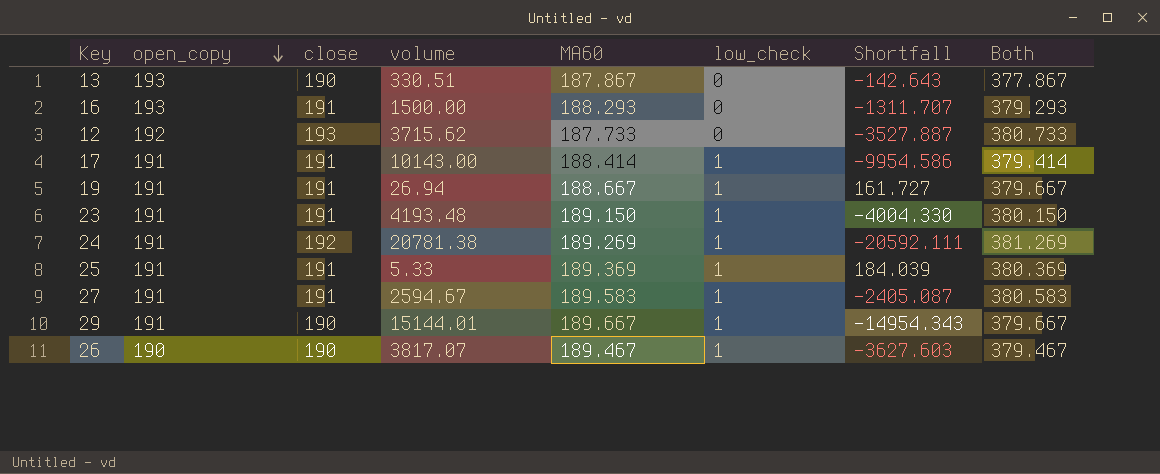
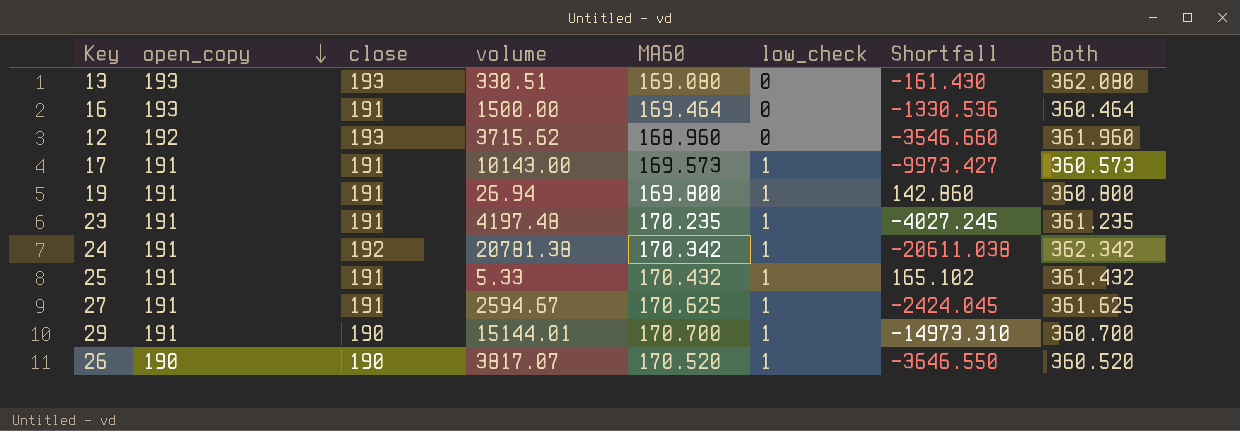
13 | close: 190 -> 193
13 | MA60: 187.867 -> 169.080
13 | Shortfall: -142.643 -> -161.430
13 | Both: 377.867 -> 362.080
16 | MA60: 188.293 -> 169.464
16 | Shortfall: -1311.707 -> -1330.536
16 | Both: 379.293 -> 360.464
12 | MA60: 187.733 -> 168.960
12 | Shortfall: -3527.887 -> -3546.660
12 | Both: 380.733 -> 361.960
17 | MA60: 188.414 -> 169.573
17 | Shortfall: -9954.586 -> -9973.427
17 | Both: 379.414 -> 360.573
19 | MA60: 188.667 -> 169.800
19 | Shortfall: 161.727 -> 142.860
19 | Both: 379.667 -> 360.800
23 | volume: 4193.48 -> 4197.48
23 | MA60: 189.150 -> 170.235
23 | Shortfall: -4004.330 -> -4027.245
23 | Both: 380.150 -> 361.235
24 | MA60: 189.269 -> 170.342
24 | Shortfall: -20592.111 -> -20611.038
24 | Both: 381.269 -> 362.342
25 | MA60: 189.369 -> 170.432
25 | Shortfall: 184.039 -> 165.102
25 | Both: 380.369 -> 361.432
27 | MA60: 189.583 -> 170.625
27 | Shortfall: -2405.087 -> -2424.045
27 | Both: 380.583 -> 361.625
29 | MA60: 189.667 -> 170.700
29 | Shortfall: -14954.343 -> -14973.310
29 | Both: 379.667 -> 360.700
26 | MA60: 189.467 -> 170.520
26 | Shortfall: -3627.603 -> -3646.550
26 | Both: 379.467 -> 360.520

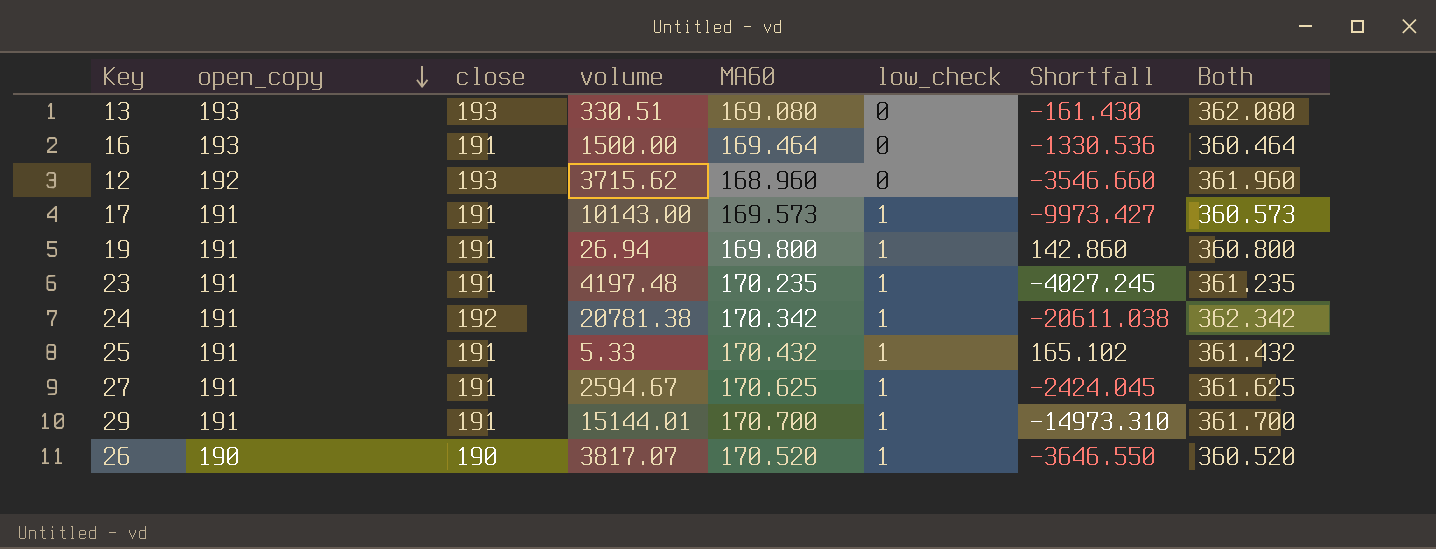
29 | close: 190 -> 191
29 | Both: 360.700 -> 361.700

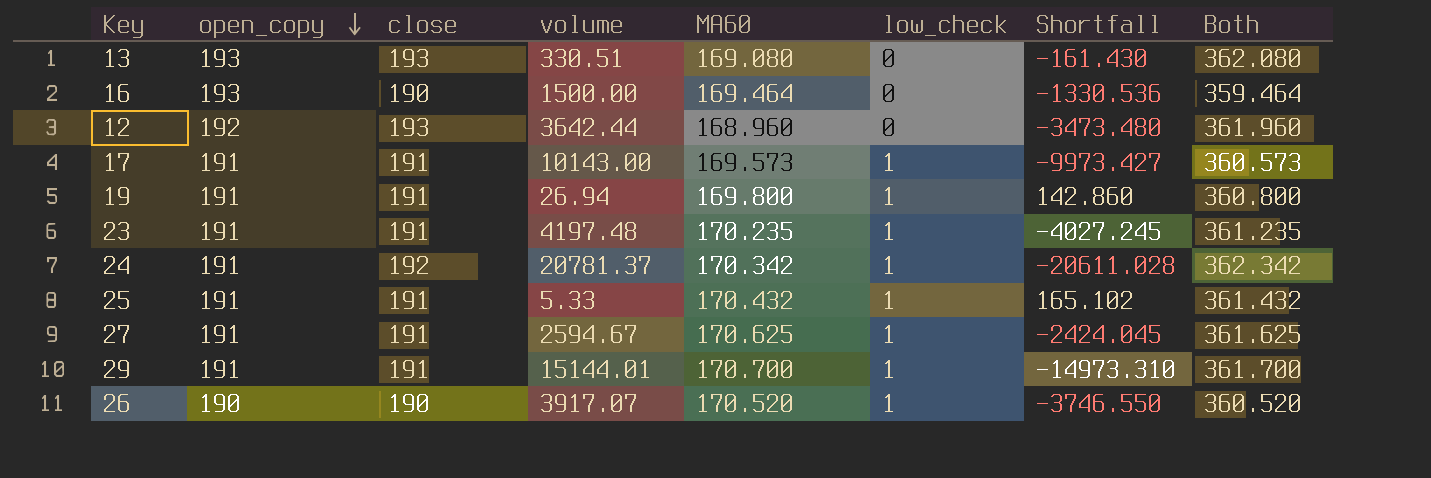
16 | close: 191 -> 190
16 | Both: 360.464 -> 359.464
12 | volume: 3715.62 -> 3642.44
12 | Shortfall: -3546.660 -> -3473.480
24 | volume: 20781.38 -> 20781.37
24 | Shortfall: -20611.038 -> -20611.028
26 | volume: 3817.07 -> 3917.07
26 | Shortfall: -3646.550 -> -3746.550

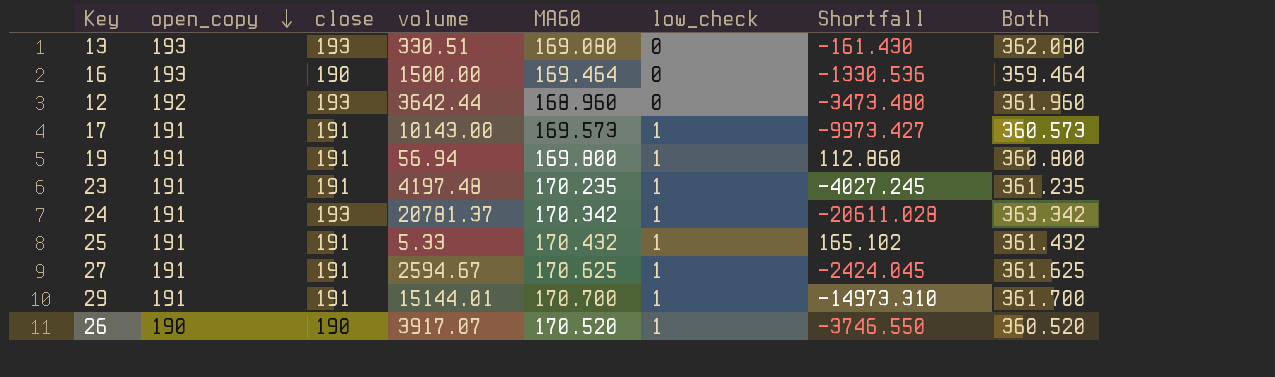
19 | volume: 26.94 -> 56.94
19 | Shortfall: 142.860 -> 112.860
24 | close: 192 -> 193
24 | Both: 362.342 -> 363.342

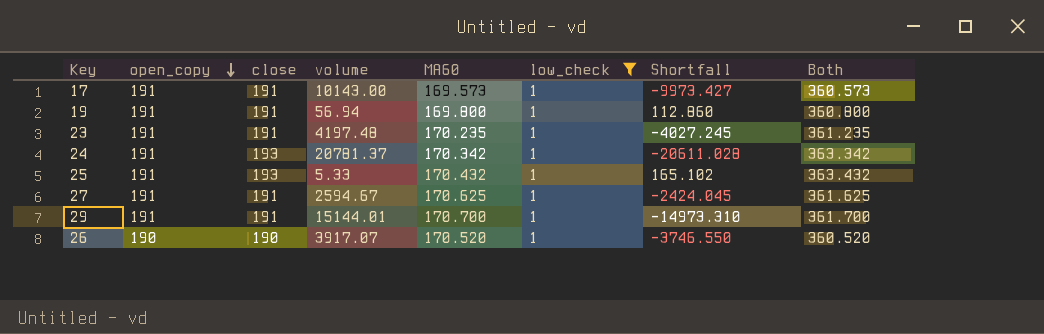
filter: none -> low_check = 1
25 | close: 191 -> 193
25 | Both: 361.432 -> 363.432

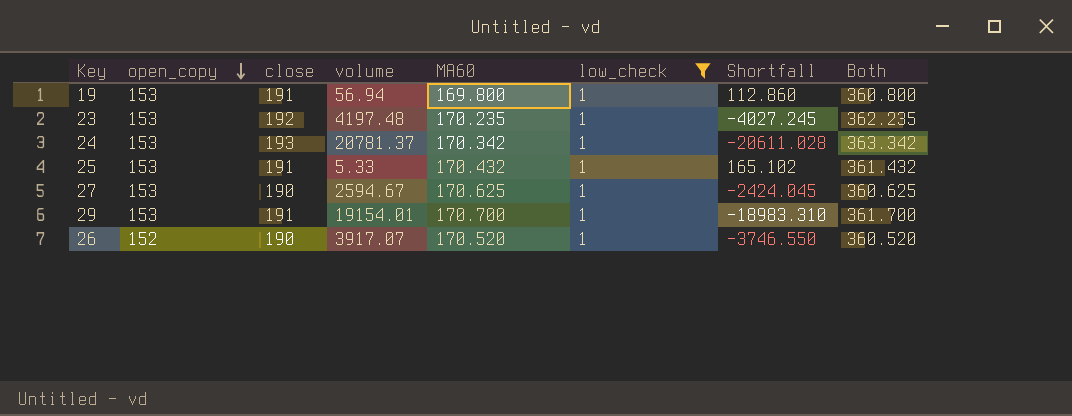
row 17: 191 | 191 | 10143.00 | 169.573 | 1 | -9973.427 | 360.573 -> none
19 | open_copy: 191 -> 153
23 | open_copy: 191 -> 153
23 | close: 191 -> 192
23 | Both: 361.235 -> 362.235
24 | open_copy: 191 -> 153
25 | open_copy: 191 -> 153
25 | close: 193 -> 191
25 | Both: 363.432 -> 361.432
27 | open_copy: 191 -> 153
27 | close: 191 -> 190
27 | Both: 361.625 -> 360.625
29 | open_copy: 191 -> 153
29 | volume: 15144.01 -> 19154.01
29 | Shortfall: -14973.310 -> -18983.310
26 | open_copy: 190 -> 152

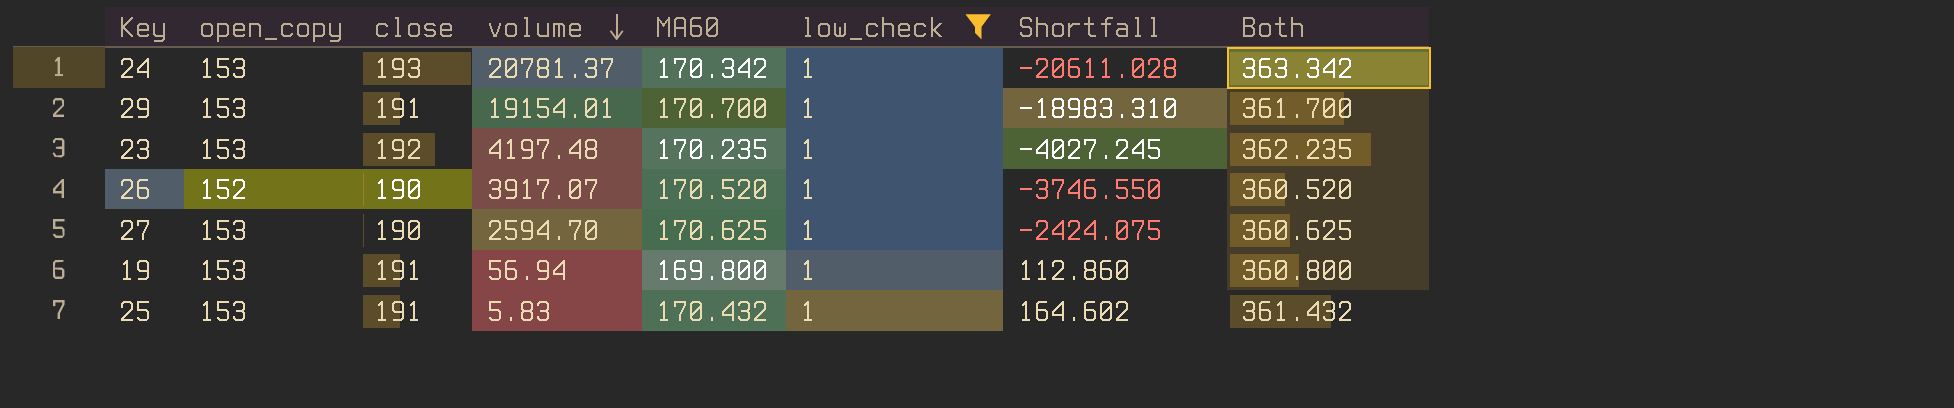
row order: open_copy descending -> volume descending
27 | volume: 2594.67 -> 2594.70
27 | Shortfall: -2424.045 -> -2424.075
25 | volume: 5.33 -> 5.83
25 | Shortfall: 165.102 -> 164.602

